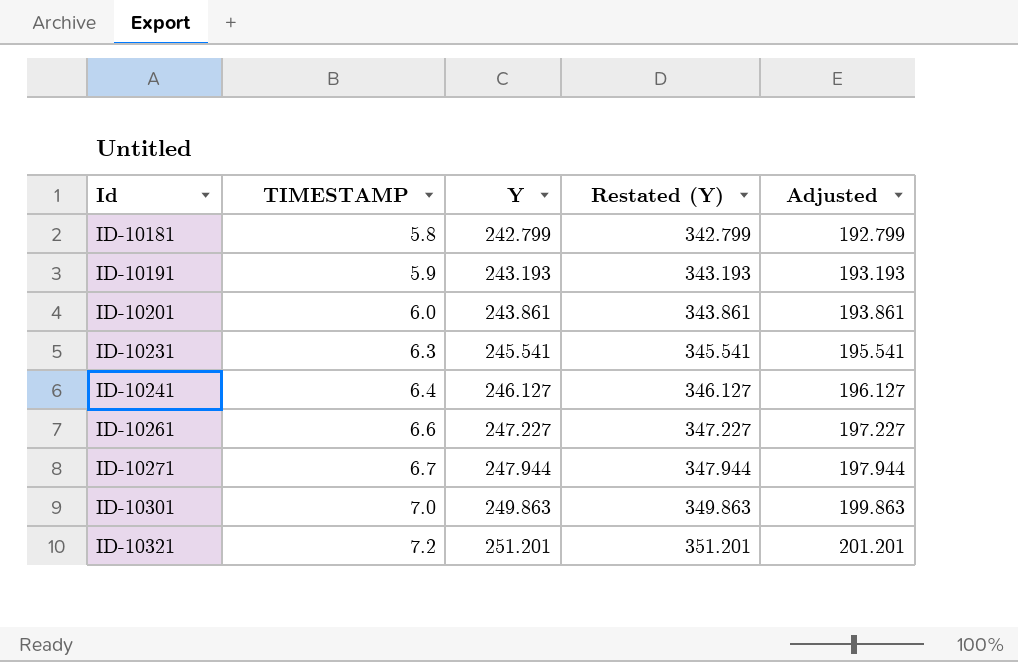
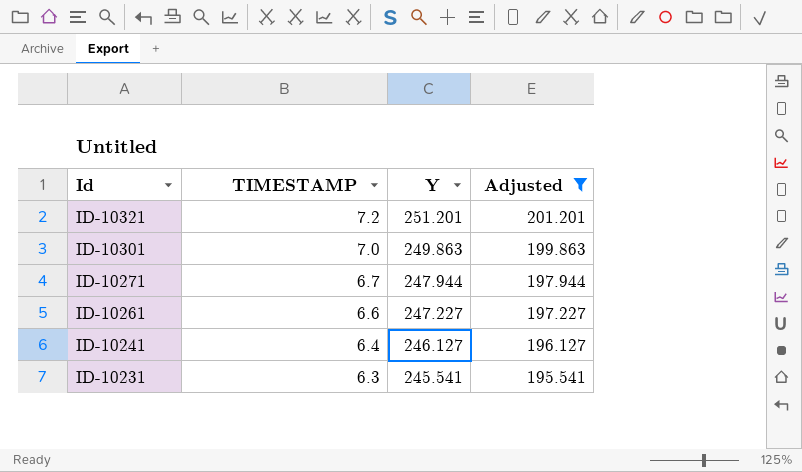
filter: none -> Adjusted >= 195.541
row order: Id ascending -> Id descending
column Restated (Y) | formula: [Y] + 100 -> none

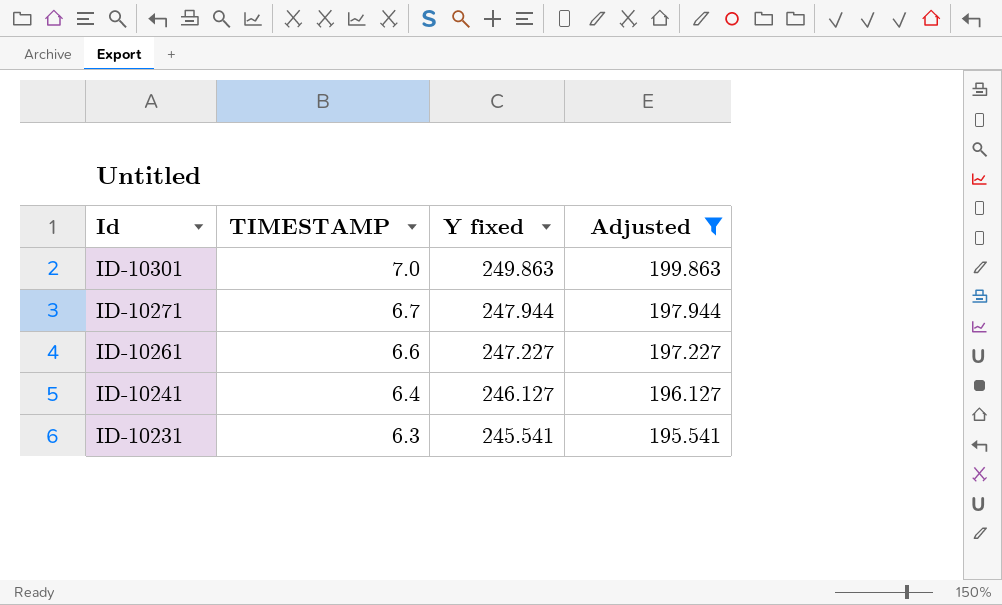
column name: Y -> Y fixed
row ID-10321: 7.2 | 251.201 | 201.201 -> none

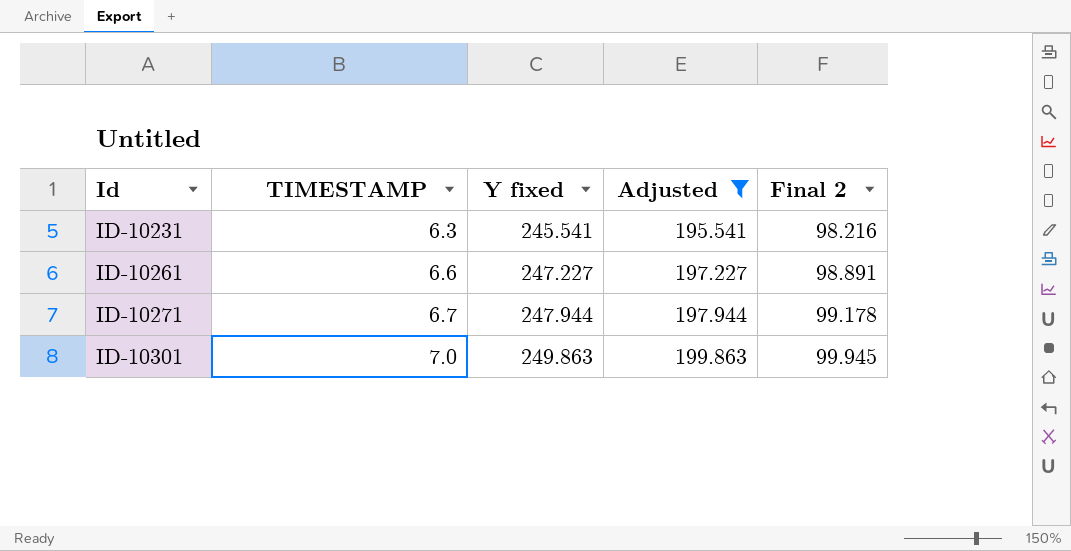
row order: Id descending -> Id ascending
column Final 2 | formula: none -> [Y fixed] * 0.4
row ID-10241: 6.4 | 246.127 | 196.127 -> none

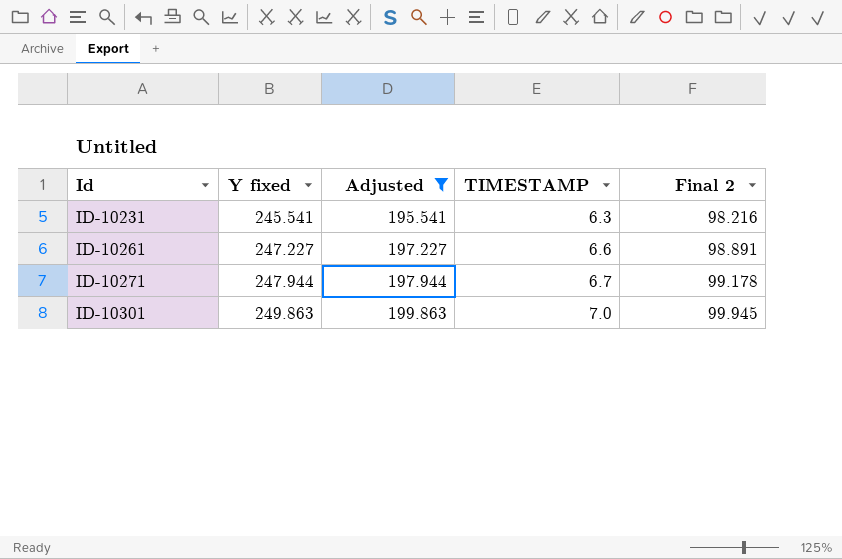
column TIMESTAMP | position: 2 -> 4

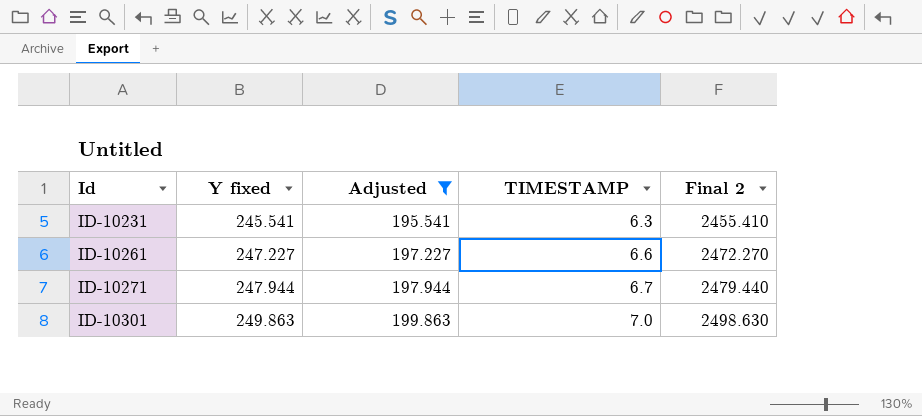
column Final 2 | formula: [Y fixed] * 0.4 -> [Y fixed] * 10

